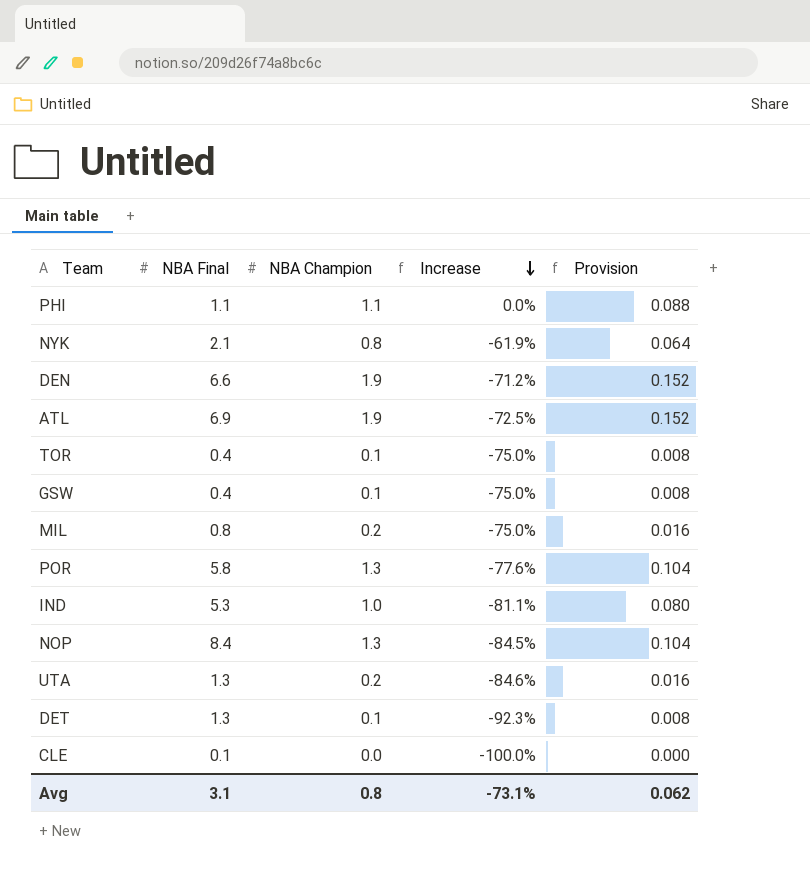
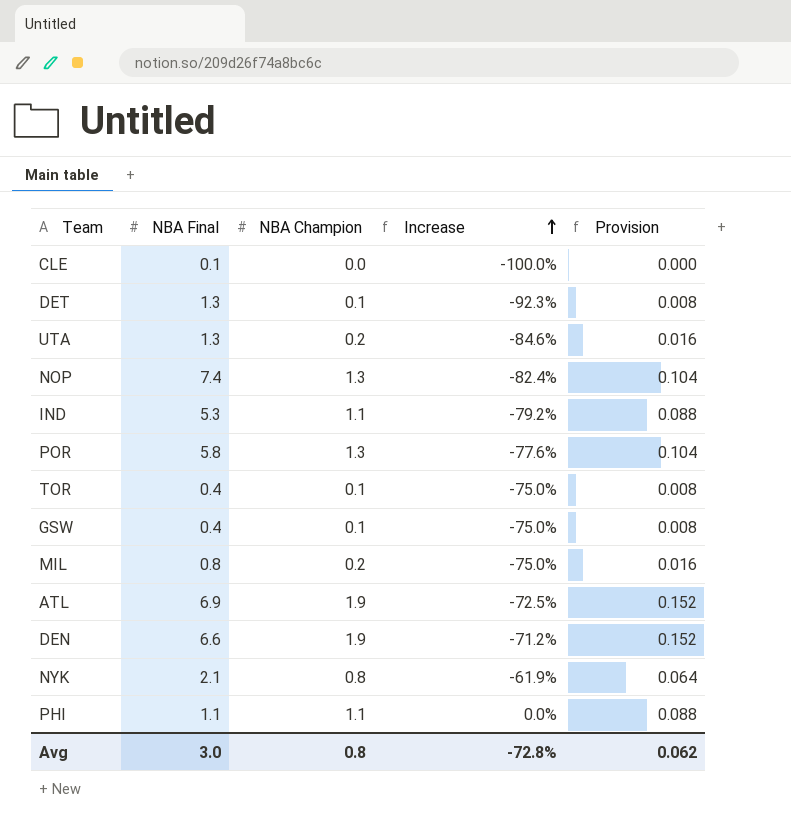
row order: Increase descending -> Increase ascending
NOP | NBA Final: 8.4 -> 7.4
NOP | Increase: -84.5% -> -82.4%
IND | NBA Champion: 1.0 -> 1.1
IND | Increase: -81.1% -> -79.2%
IND | Provision: 0.080 -> 0.088
Avg | NBA Final: 3.1 -> 3.0
Avg | Increase: -73.1% -> -72.8%

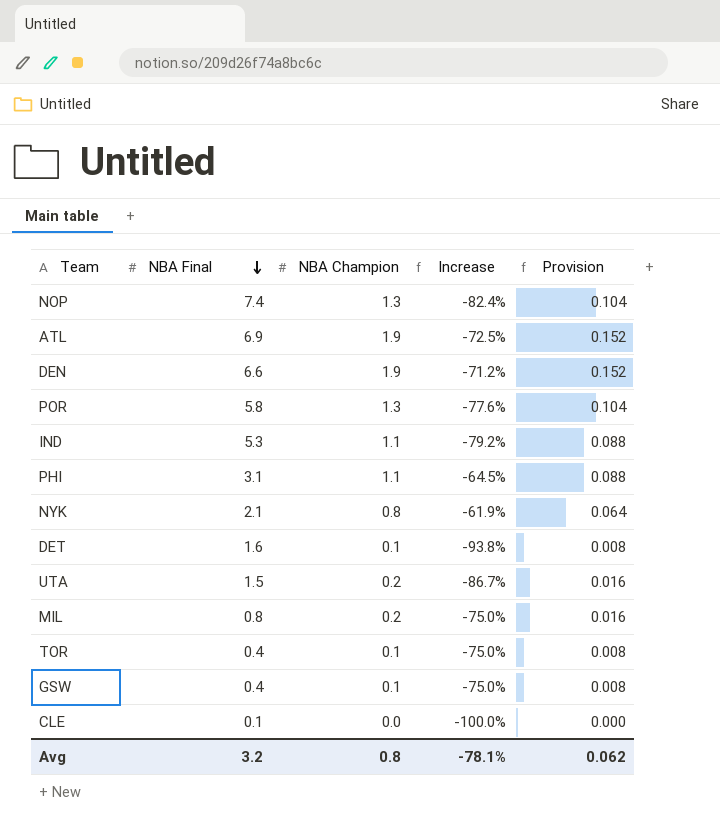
row order: Increase ascending -> NBA Final descending
PHI | NBA Final: 1.1 -> 3.1
PHI | Increase: 0.0% -> -64.5%
DET | NBA Final: 1.3 -> 1.6
DET | Increase: -92.3% -> -93.8%
UTA | NBA Final: 1.3 -> 1.5
UTA | Increase: -84.6% -> -86.7%
Avg | NBA Final: 3.0 -> 3.2
Avg | Increase: -72.8% -> -78.1%

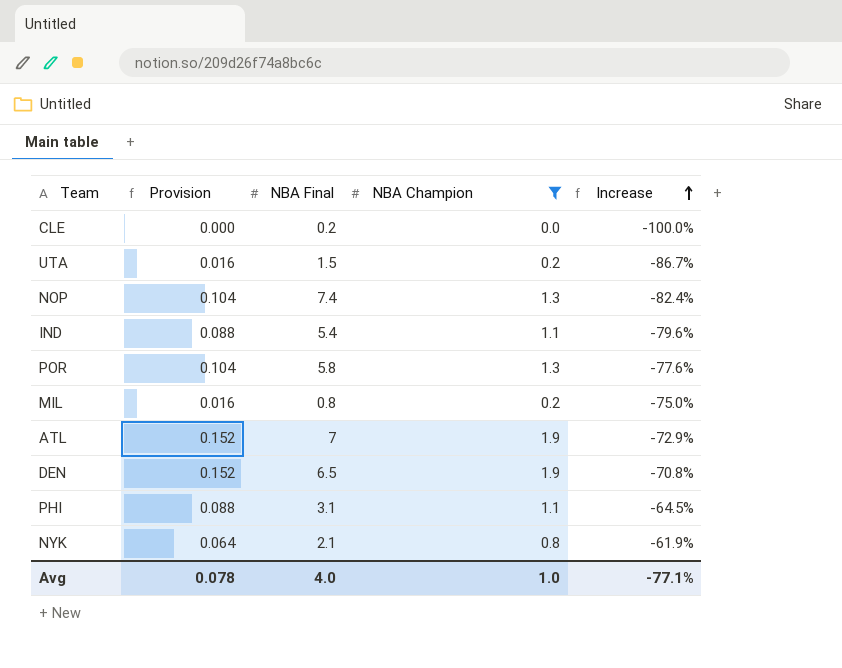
filter: none -> NBA Champion != 0.1
row order: NBA Final descending -> Increase ascending
column Provision | position: 5 -> 2
CLE | NBA Final: 0.1 -> 0.2
IND | NBA Final: 5.3 -> 5.4
IND | Increase: -79.2% -> -79.6%
ATL | NBA Final: 6.9 -> 7
ATL | Increase: -72.5% -> -72.9%
DEN | NBA Final: 6.6 -> 6.5
DEN | Increase: -71.2% -> -70.8%
Avg | Provision: 0.062 -> 0.078
Avg | NBA Final: 3.2 -> 4.0
Avg | NBA Champion: 0.8 -> 1.0
Avg | Increase: -78.1% -> -77.1%

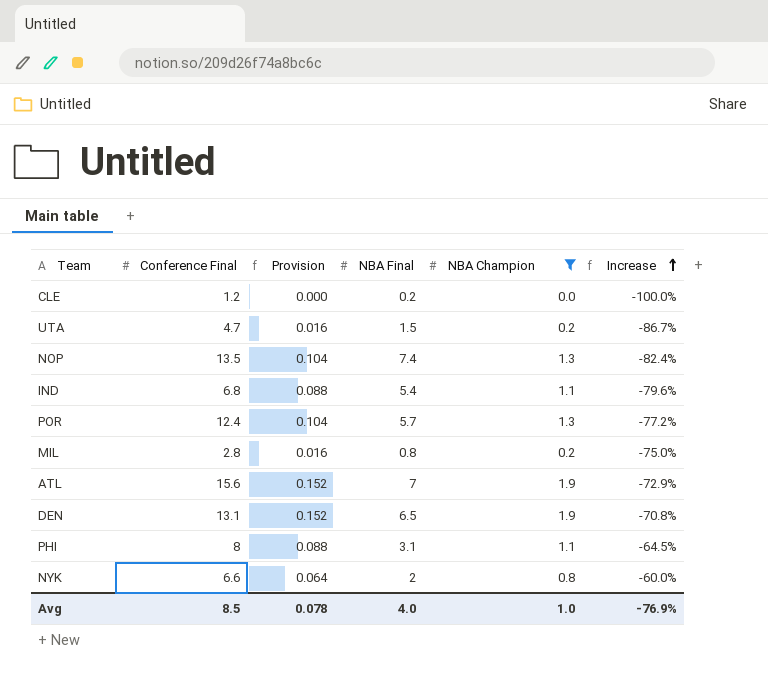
column Conference Final | position: none -> 2
POR | NBA Final: 5.8 -> 5.7
POR | Increase: -77.6% -> -77.2%
NYK | NBA Final: 2.1 -> 2
NYK | Increase: -61.9% -> -60.0%
Avg | Increase: -77.1% -> -76.9%

